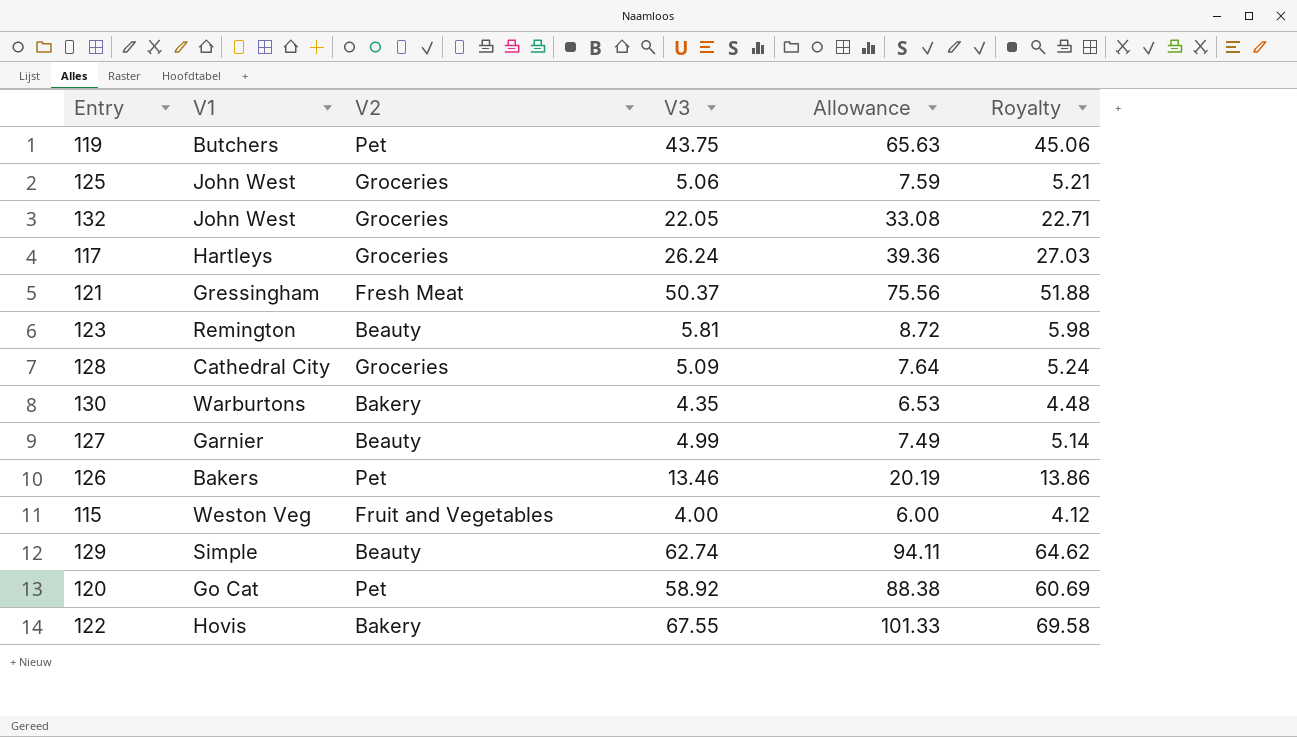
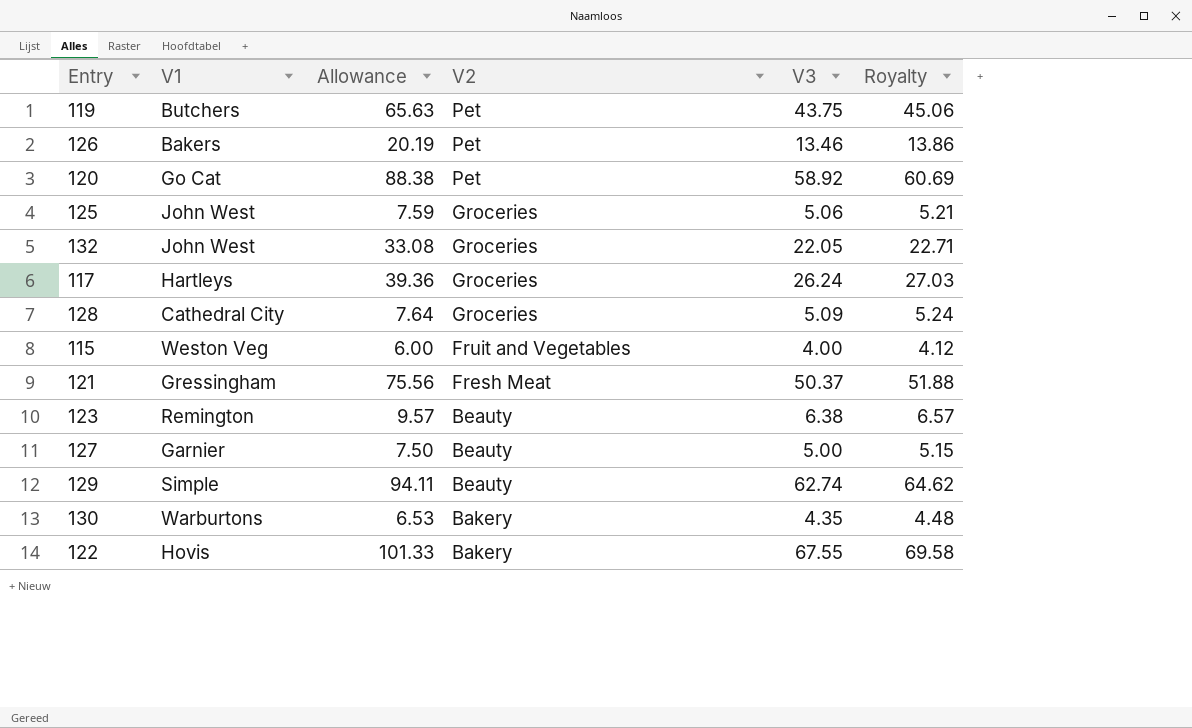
row order: none -> V2 descending
column Allowance | position: 5 -> 3
123 | Allowance: 8.72 -> 9.57
123 | V3: 5.81 -> 6.38
123 | Royalty: 5.98 -> 6.57
127 | Allowance: 7.49 -> 7.50
127 | V3: 4.99 -> 5.00
127 | Royalty: 5.14 -> 5.15

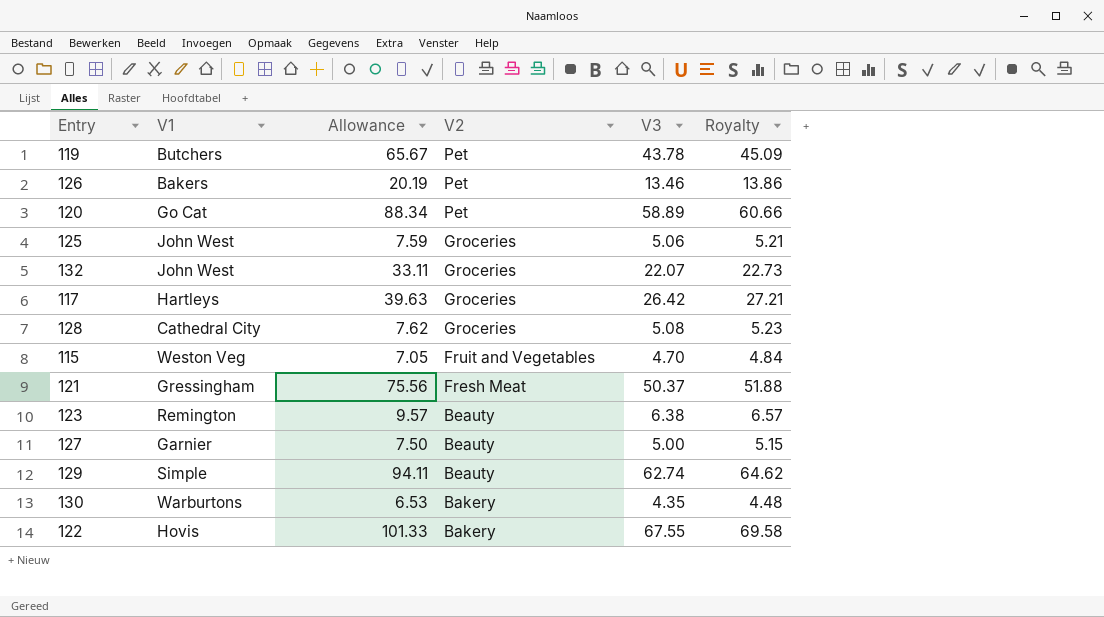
119 | Allowance: 65.63 -> 65.67
119 | V3: 43.75 -> 43.78
119 | Royalty: 45.06 -> 45.09
120 | Allowance: 88.38 -> 88.34
120 | V3: 58.92 -> 58.89
120 | Royalty: 60.69 -> 60.66
132 | Allowance: 33.08 -> 33.11
132 | V3: 22.05 -> 22.07
132 | Royalty: 22.71 -> 22.73
117 | Allowance: 39.36 -> 39.63
117 | V3: 26.24 -> 26.42
117 | Royalty: 27.03 -> 27.21
128 | Allowance: 7.64 -> 7.62
128 | V3: 5.09 -> 5.08
128 | Royalty: 5.24 -> 5.23
115 | Allowance: 6.00 -> 7.05
115 | V3: 4.00 -> 4.70
115 | Royalty: 4.12 -> 4.84

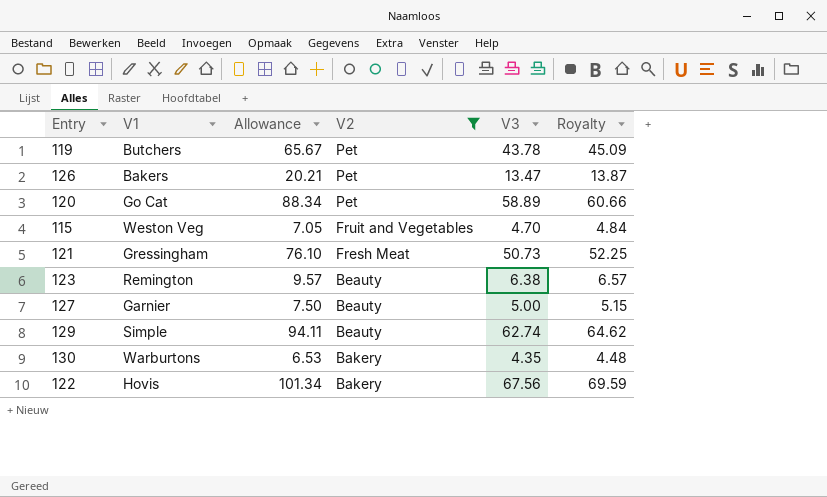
filter: none -> V2 != Groceries
126 | Allowance: 20.19 -> 20.21
126 | V3: 13.46 -> 13.47
126 | Royalty: 13.86 -> 13.87
121 | Allowance: 75.56 -> 76.10
121 | V3: 50.37 -> 50.73
121 | Royalty: 51.88 -> 52.25
122 | Allowance: 101.33 -> 101.34
122 | V3: 67.55 -> 67.56
122 | Royalty: 69.58 -> 69.59

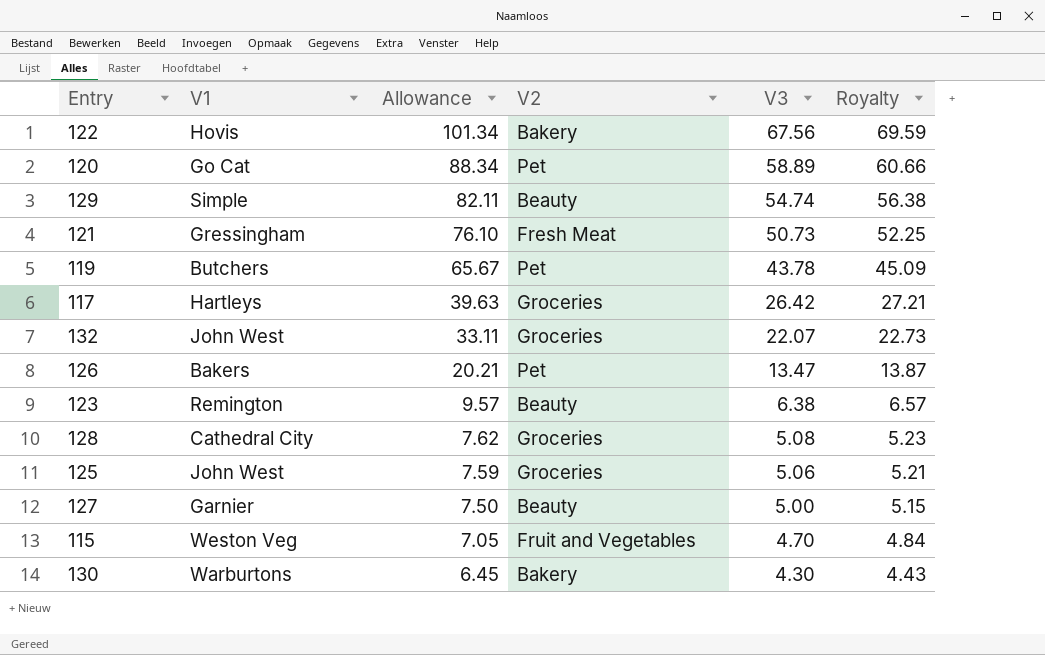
filter: V2 != Groceries -> none
row order: V2 descending -> Allowance descending
129 | Allowance: 94.11 -> 82.11
129 | V3: 62.74 -> 54.74
129 | Royalty: 64.62 -> 56.38
130 | Allowance: 6.53 -> 6.45
130 | V3: 4.35 -> 4.30
130 | Royalty: 4.48 -> 4.43

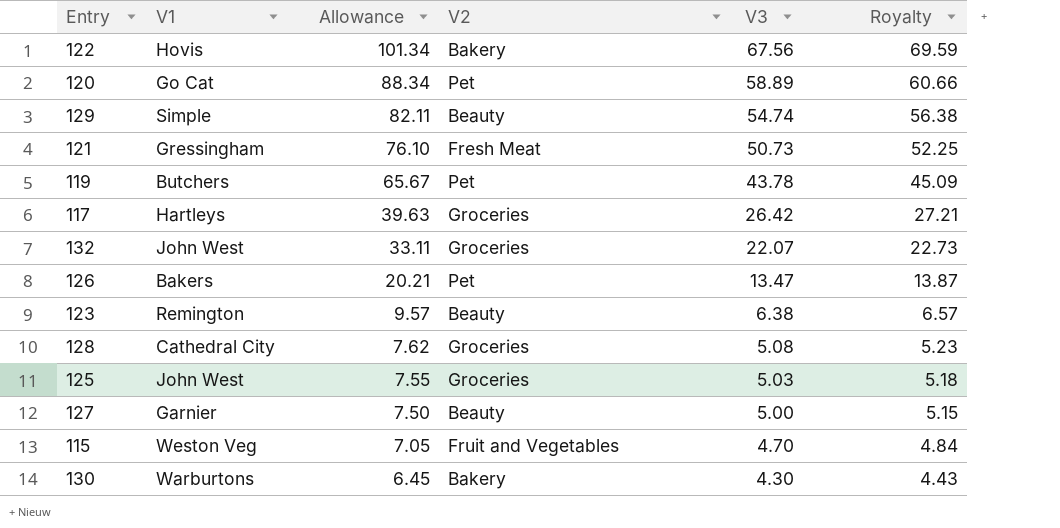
125 | Allowance: 7.59 -> 7.55
125 | V3: 5.06 -> 5.03
125 | Royalty: 5.21 -> 5.18

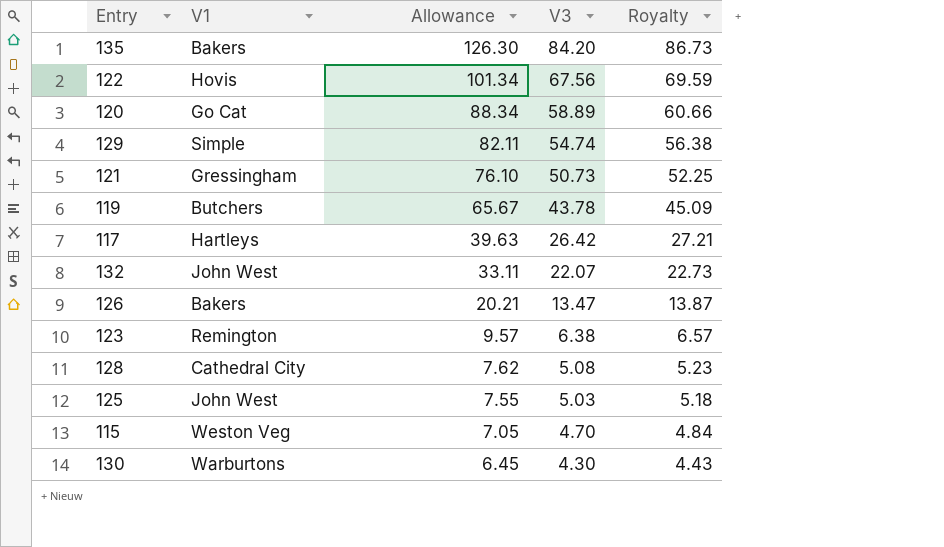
column V2 | position: 4 -> none
row 127: Garnier | 7.50 | Beauty | 5.00 | 5.15 -> none
row 135: none -> Bakers | 126.30 | 84.20 | 86.73

